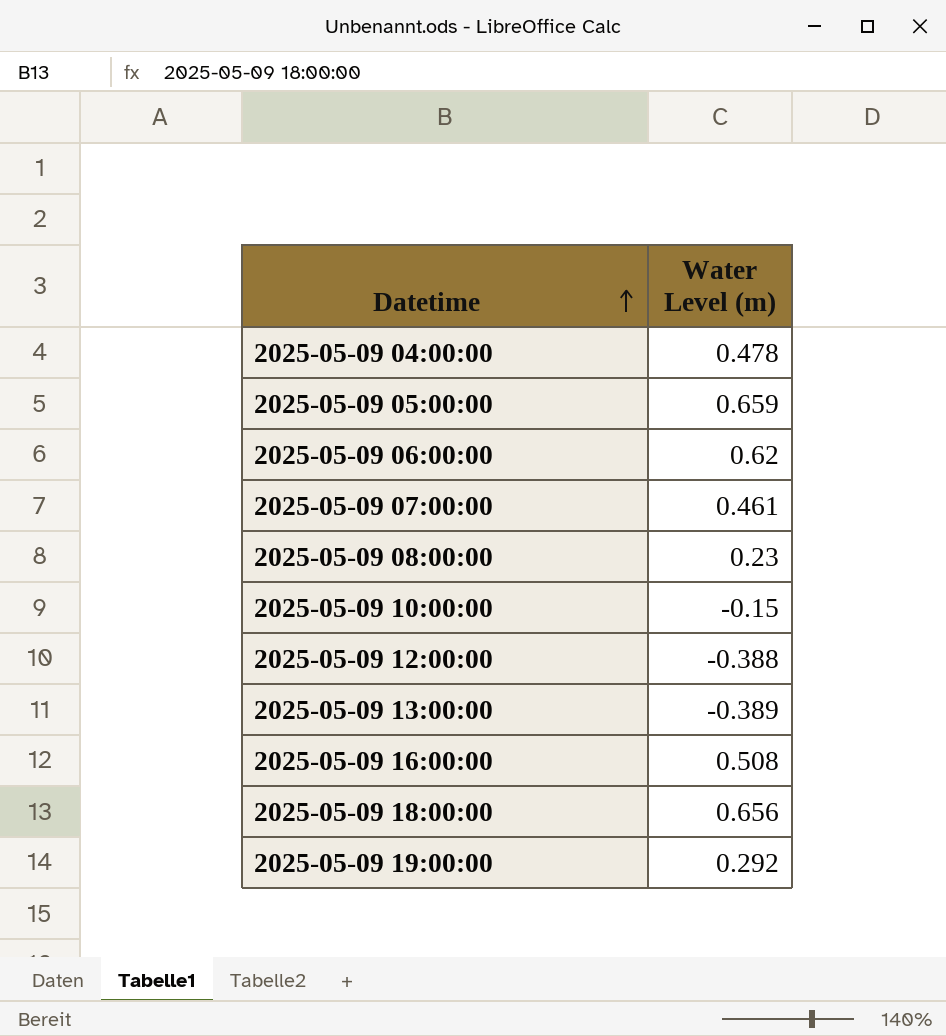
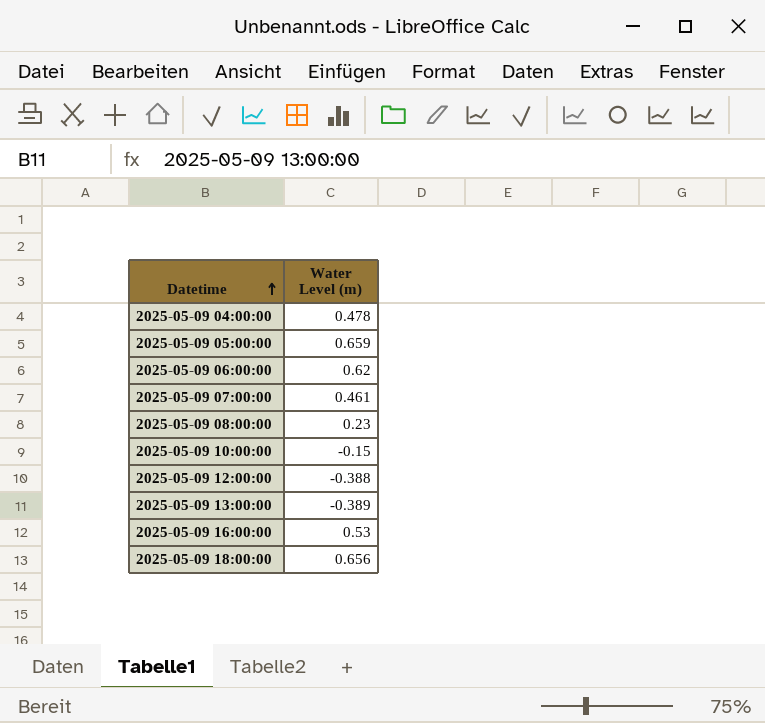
row 2025-05-09 19:00:00: 0.292 -> none
2025-05-09 16:00:00 | Water Level (m): 0.508 -> 0.53

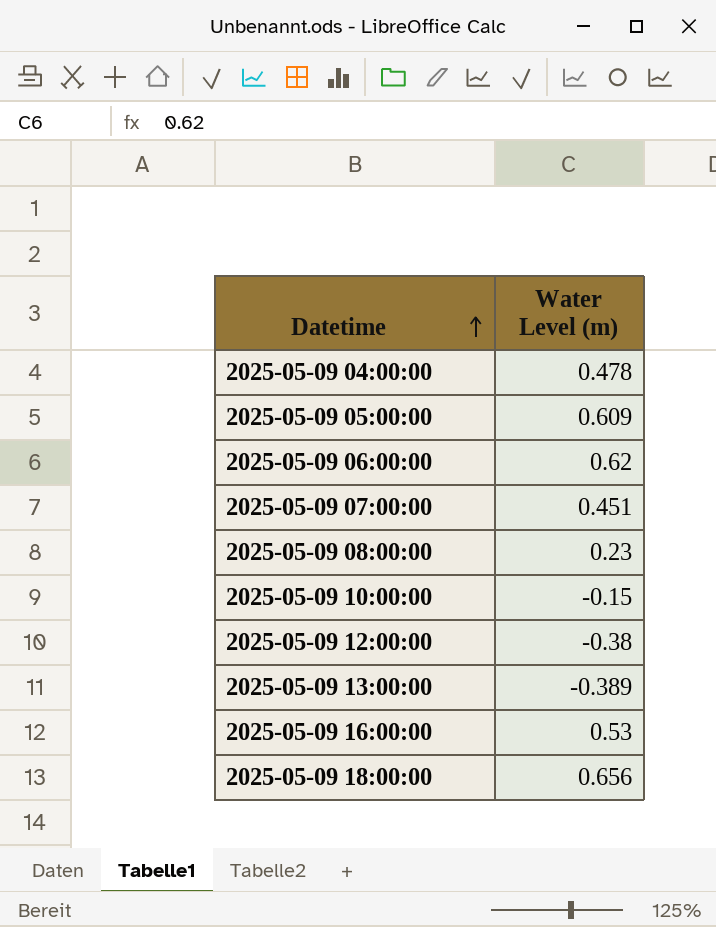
2025-05-09 05:00:00 | Water Level (m): 0.659 -> 0.609
2025-05-09 07:00:00 | Water Level (m): 0.461 -> 0.451
2025-05-09 12:00:00 | Water Level (m): -0.388 -> -0.38

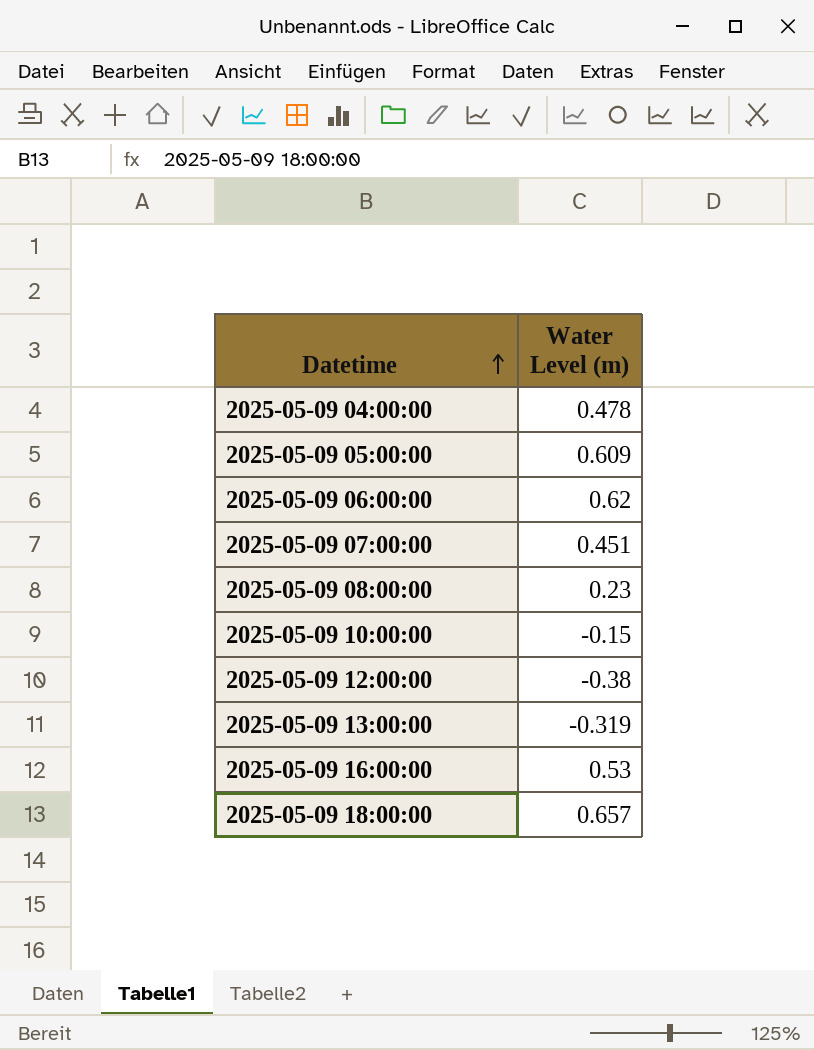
2025-05-09 13:00:00 | Water Level (m): -0.389 -> -0.319
2025-05-09 18:00:00 | Water Level (m): 0.656 -> 0.657

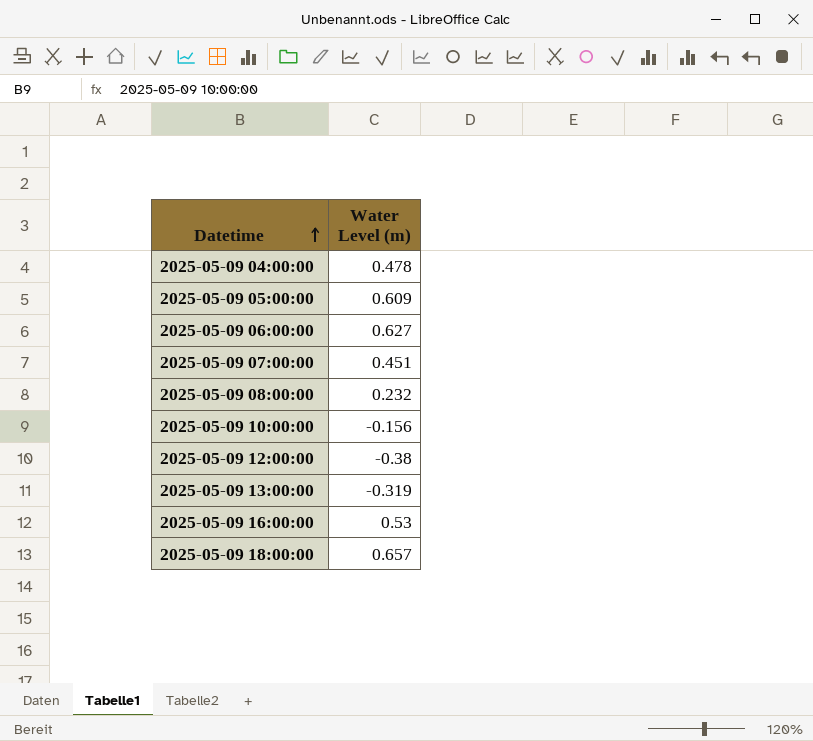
2025-05-09 06:00:00 | Water Level (m): 0.62 -> 0.627
2025-05-09 08:00:00 | Water Level (m): 0.23 -> 0.232
2025-05-09 10:00:00 | Water Level (m): -0.15 -> -0.156

